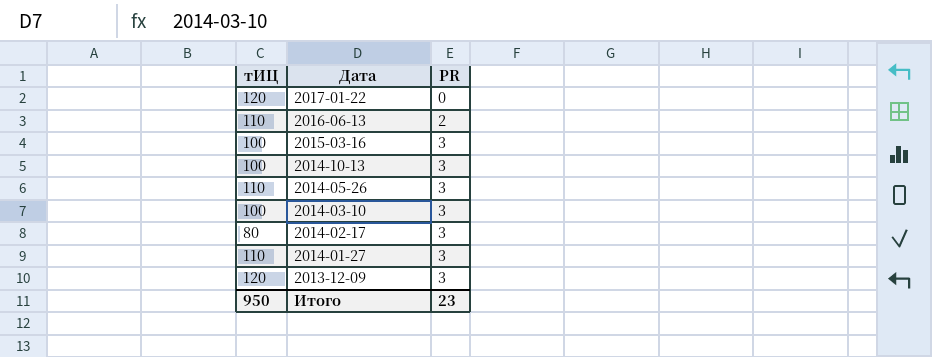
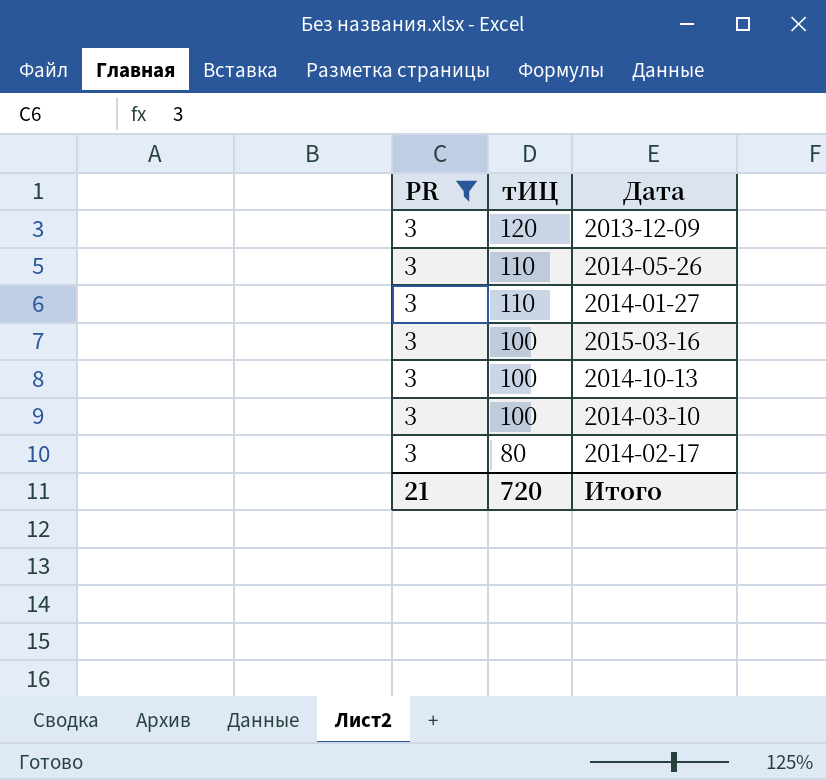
filter: none -> PR = 3
row order: Дата descending -> тИЦ descending
column PR | position: 3 -> 1
Итого | PR: 23 -> 21
Итого | тИЦ: 950 -> 720

